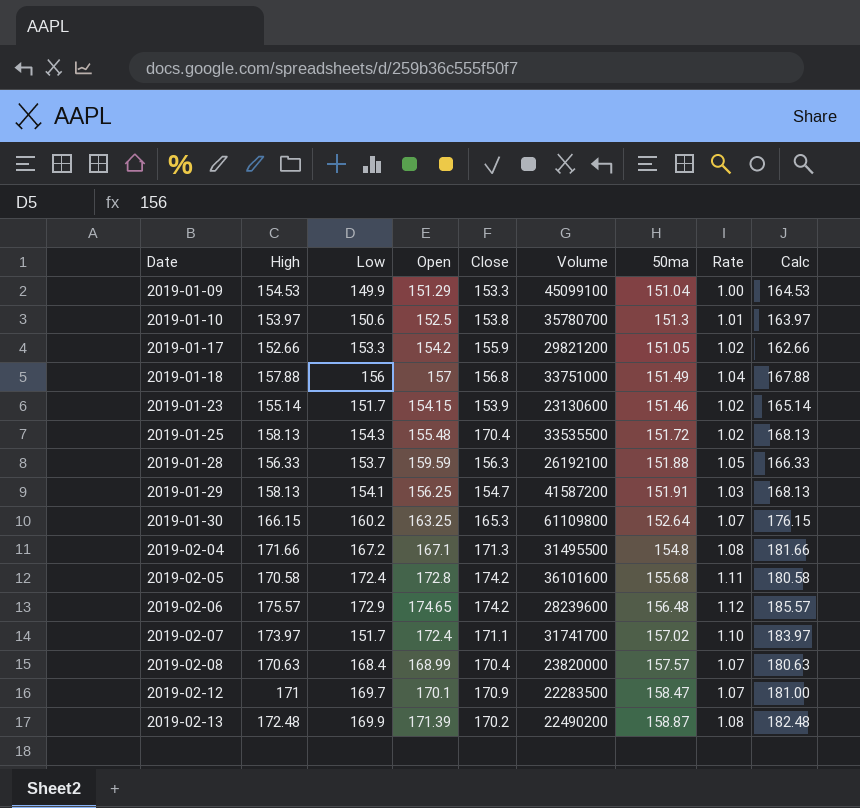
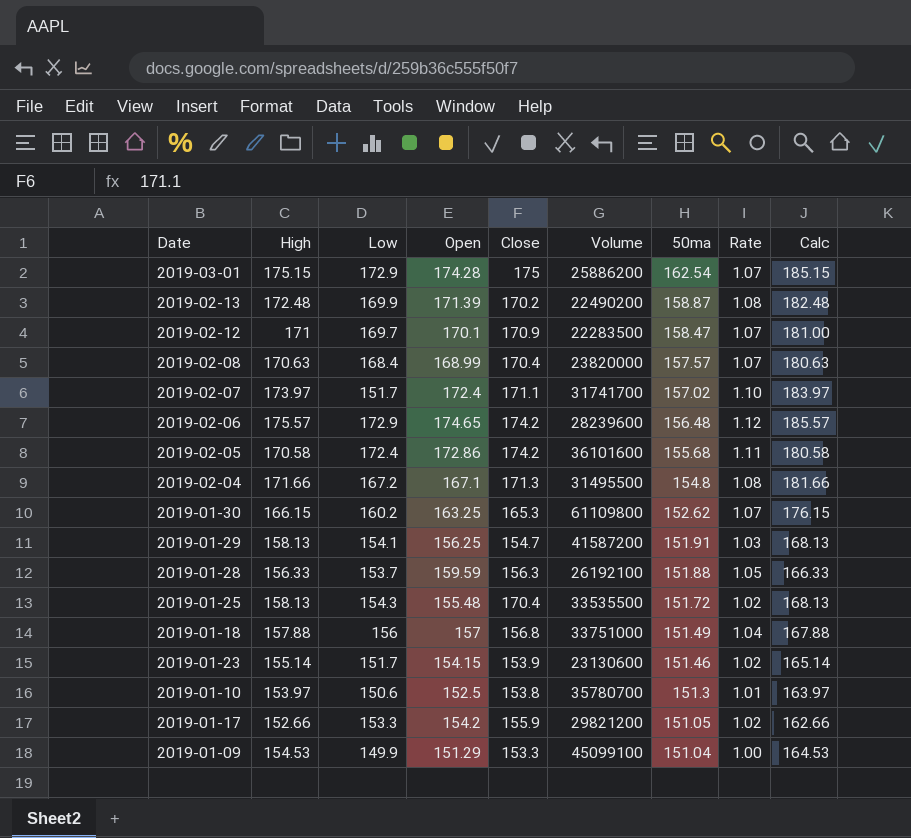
row order: Date ascending -> 50ma descending
row 2019-03-01: none -> 175.15 | 172.9 | 174.28 | 175 | 25886200 | 162.54 | 1.07 | 185.15
2019-02-05 | Open: 172.8 -> 172.86
2019-01-30 | 50ma: 152.64 -> 152.62

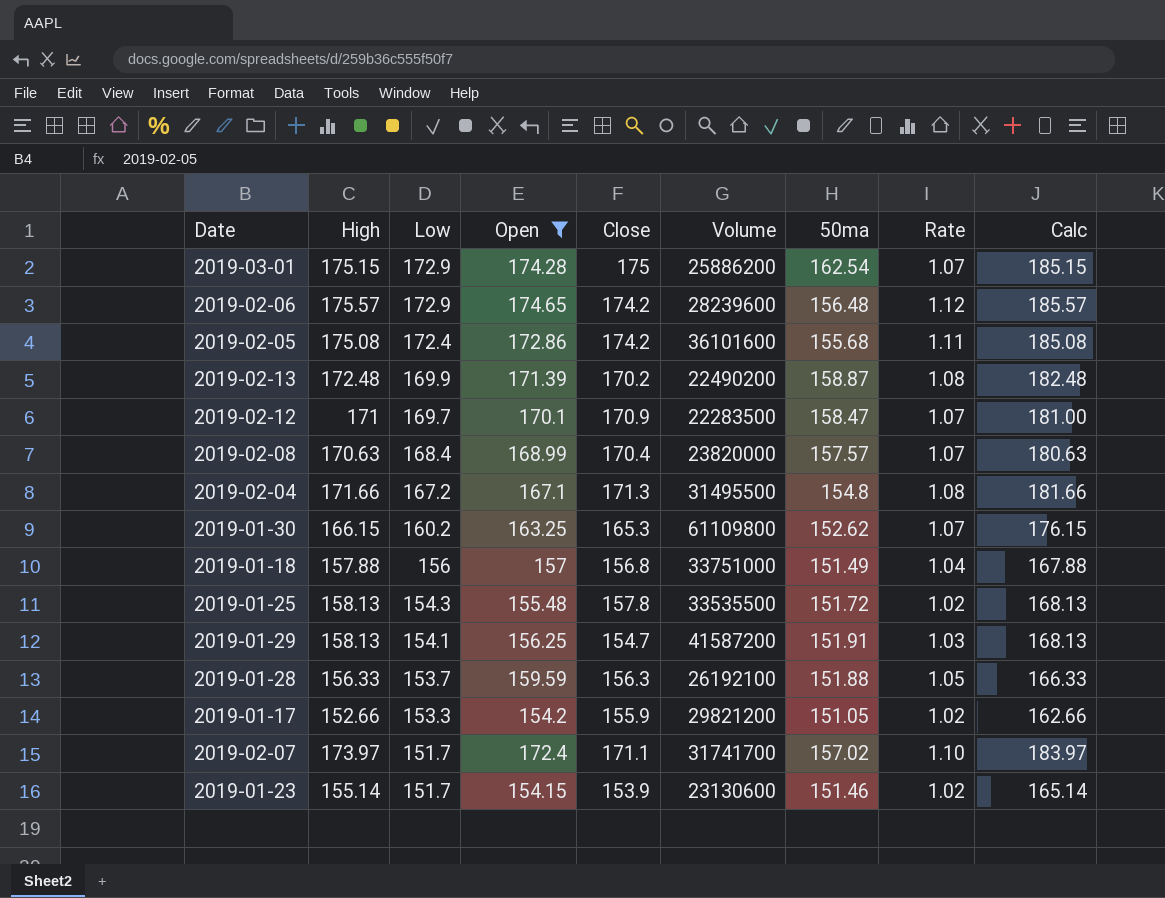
filter: none -> Open >= 154.15
row order: 50ma descending -> Low descending
2019-02-05 | High: 170.58 -> 175.08
2019-02-05 | Calc: 180.58 -> 185.08
2019-01-25 | Close: 170.4 -> 157.8

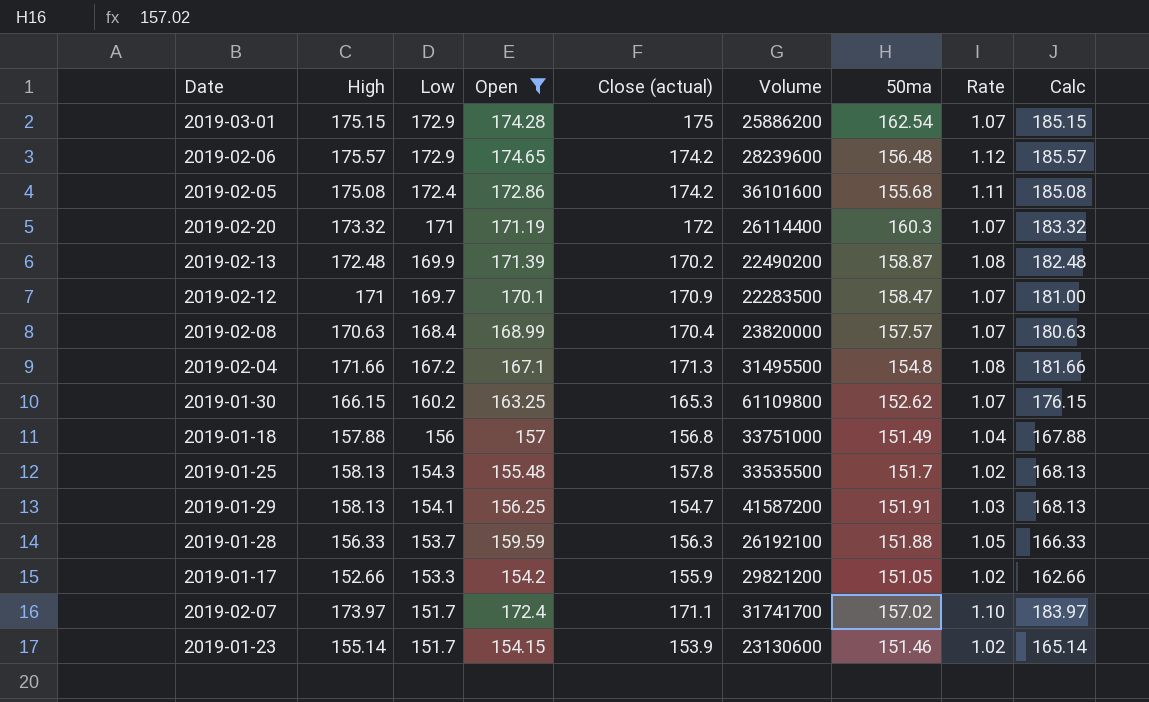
column name: Close -> Close (actual)
row 2019-02-20: none -> 173.32 | 171 | 171.19 | 172 | 26114400 | 160.3 | 1.07 | 183.32
2019-01-25 | 50ma: 151.72 -> 151.7

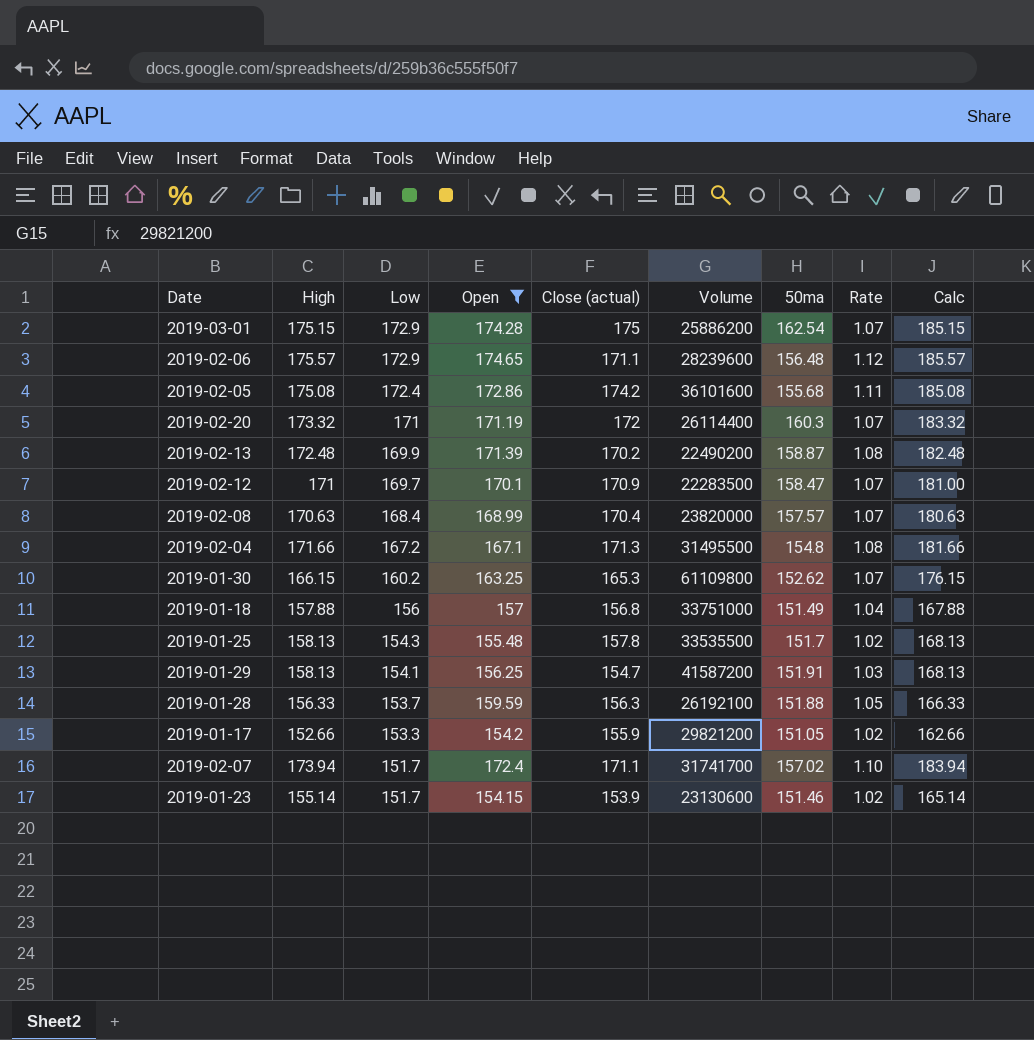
2019-02-06 | Close (actual): 174.2 -> 171.1
2019-02-07 | High: 173.97 -> 173.94
2019-02-07 | Calc: 183.97 -> 183.94

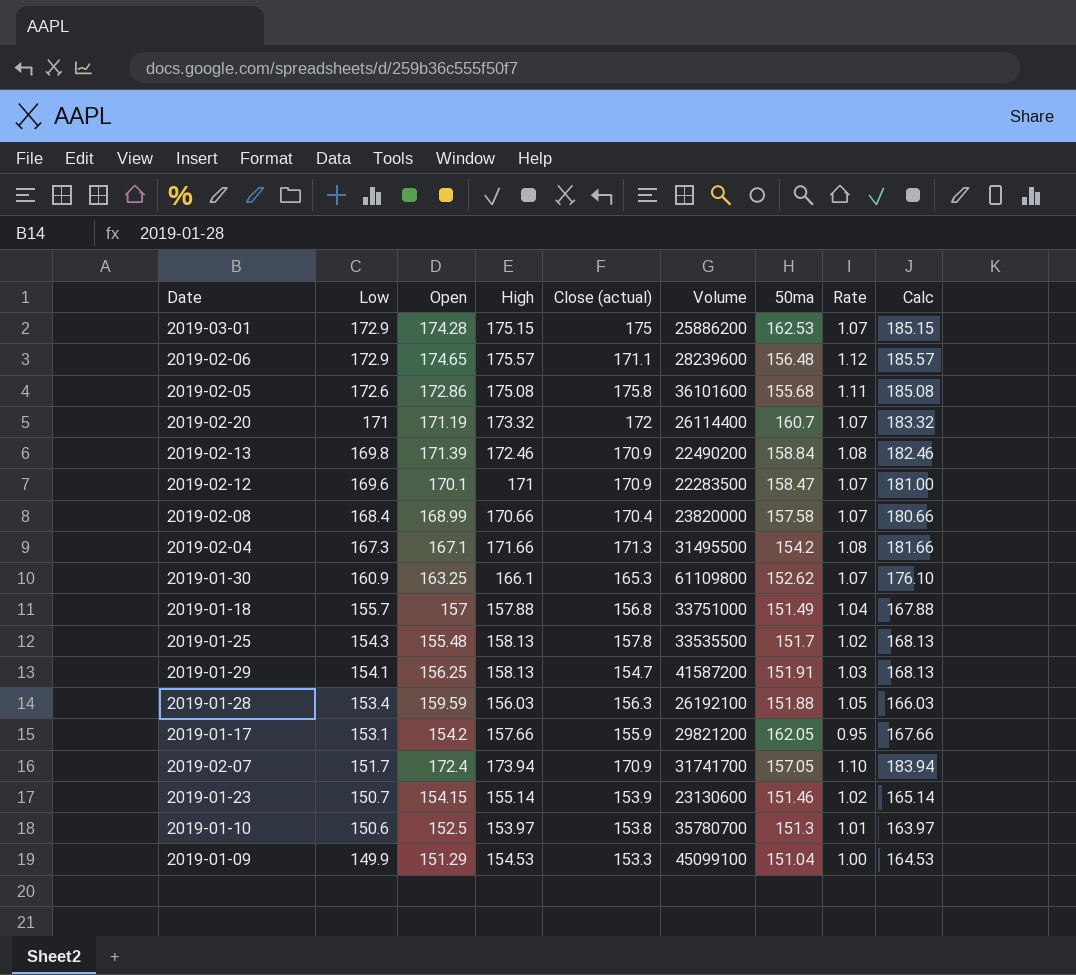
filter: Open >= 154.15 -> none
column High | position: 2 -> 4
2019-03-01 | 50ma: 162.54 -> 162.53
2019-02-05 | Low: 172.4 -> 172.6
2019-02-05 | Close (actual): 174.2 -> 175.8
2019-02-20 | 50ma: 160.3 -> 160.7
2019-02-13 | Low: 169.9 -> 169.8
2019-02-13 | High: 172.48 -> 172.46
2019-02-13 | Close (actual): 170.2 -> 170.9
2019-02-13 | 50ma: 158.87 -> 158.84
2019-02-13 | Calc: 182.48 -> 182.46
2019-02-12 | Low: 169.7 -> 169.6
2019-02-08 | High: 170.63 -> 170.66
2019-02-08 | 50ma: 157.57 -> 157.58
2019-02-08 | Calc: 180.63 -> 180.66
2019-02-04 | Low: 167.2 -> 167.3
2019-02-04 | 50ma: 154.8 -> 154.2
2019-01-30 | Low: 160.2 -> 160.9
2019-01-30 | High: 166.15 -> 166.1
2019-01-30 | Calc: 176.15 -> 176.10
2019-01-18 | Low: 156 -> 155.7
2019-01-28 | Low: 153.7 -> 153.4
2019-01-28 | High: 156.33 -> 156.03
2019-01-28 | Calc: 166.33 -> 166.03
2019-01-17 | Low: 153.3 -> 153.1
2019-01-17 | High: 152.66 -> 157.66
2019-01-17 | 50ma: 151.05 -> 162.05
2019-01-17 | Rate: 1.02 -> 0.95
2019-01-17 | Calc: 162.66 -> 167.66
2019-02-07 | Close (actual): 171.1 -> 170.9
2019-02-07 | 50ma: 157.02 -> 157.05
2019-01-23 | Low: 151.7 -> 150.7

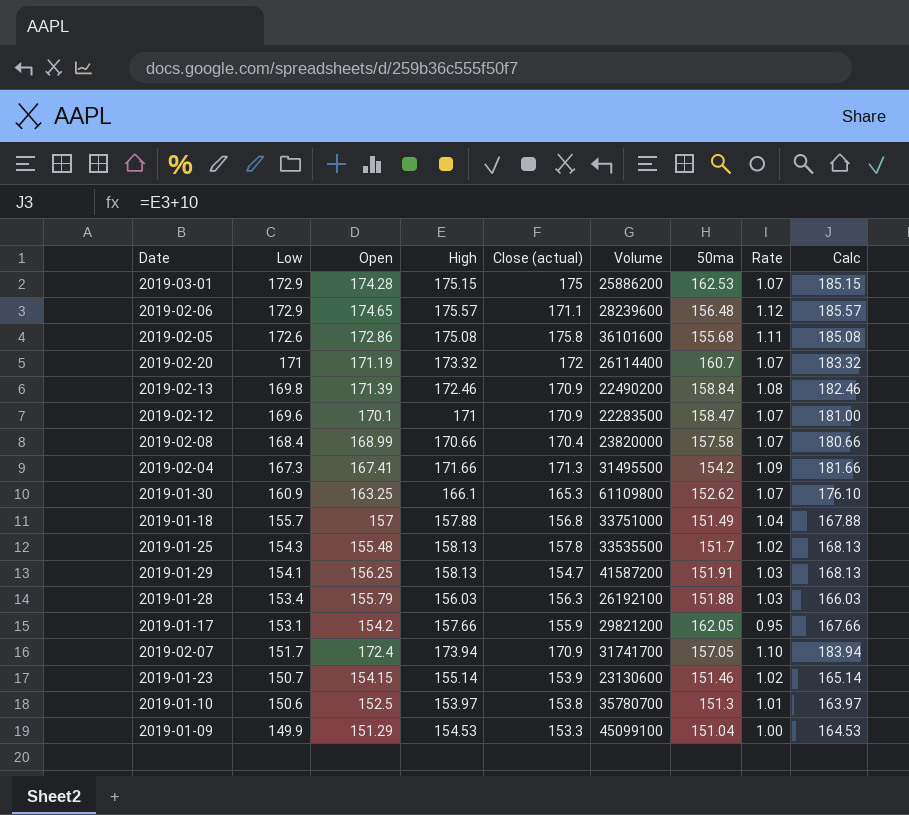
2019-02-04 | Open: 167.1 -> 167.41
2019-02-04 | Rate: 1.08 -> 1.09
2019-01-28 | Open: 159.59 -> 155.79
2019-01-28 | Rate: 1.05 -> 1.03

